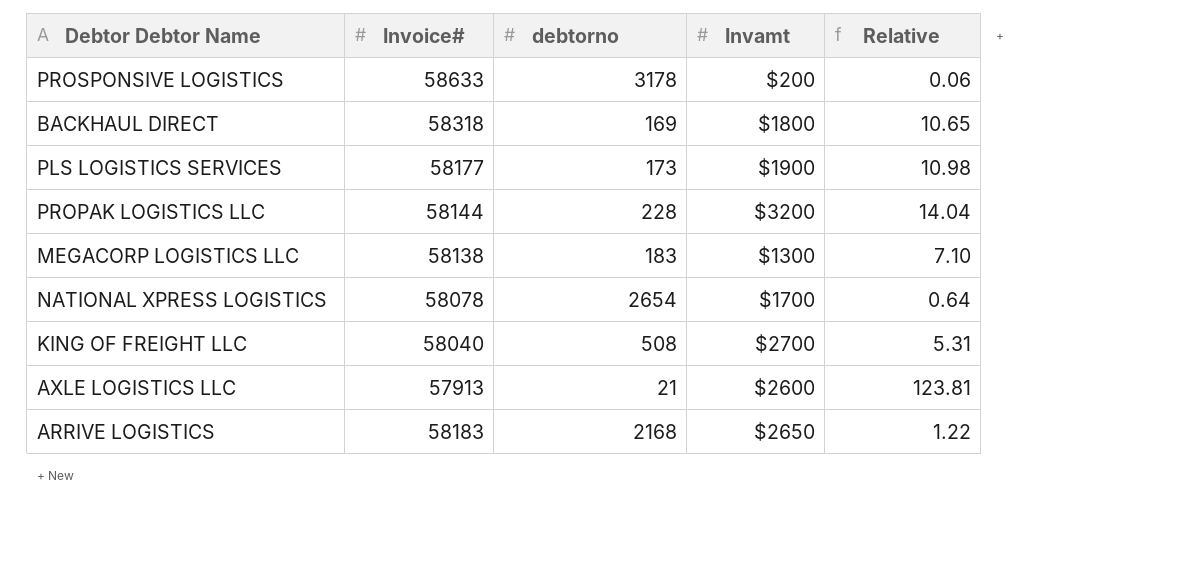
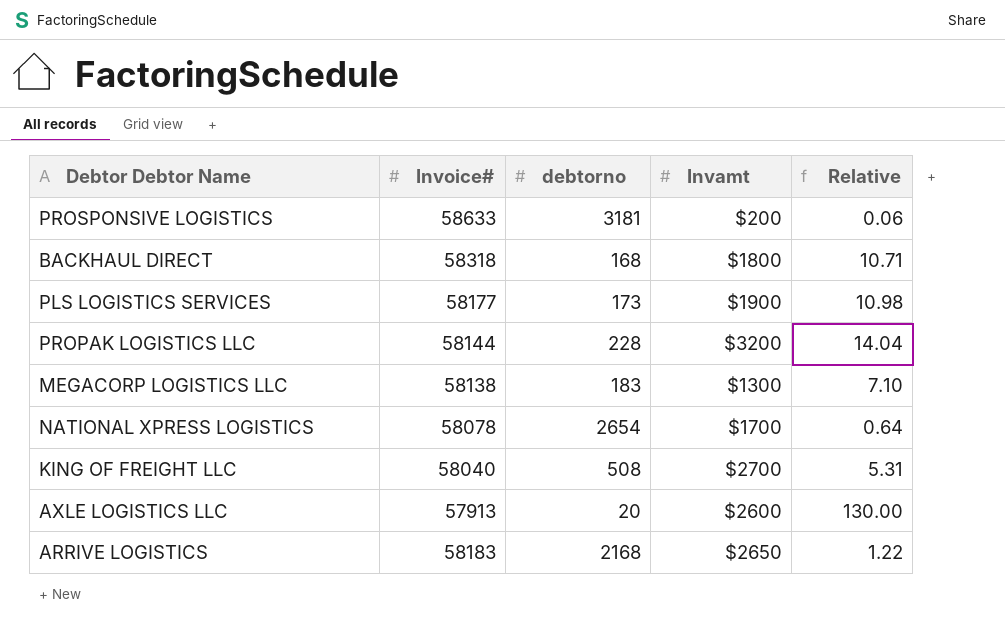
PROSPONSIVE LOGISTICS | debtorno: 3178 -> 3181
BACKHAUL DIRECT | debtorno: 169 -> 168
BACKHAUL DIRECT | Relative: 10.65 -> 10.71
AXLE LOGISTICS LLC | debtorno: 21 -> 20
AXLE LOGISTICS LLC | Relative: 123.81 -> 130.00

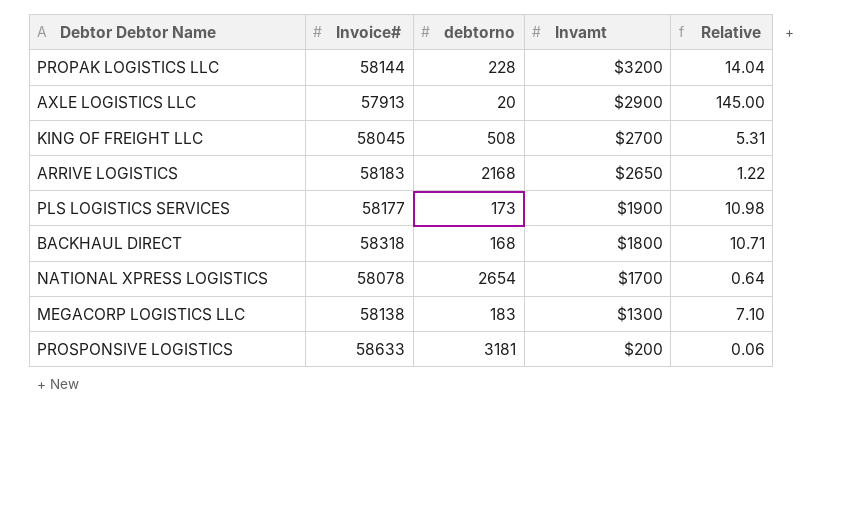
row order: none -> Invamt descending
AXLE LOGISTICS LLC | Invamt: $2600 -> $2900
AXLE LOGISTICS LLC | Relative: 130.00 -> 145.00
KING OF FREIGHT LLC | Invoice#: 58040 -> 58045

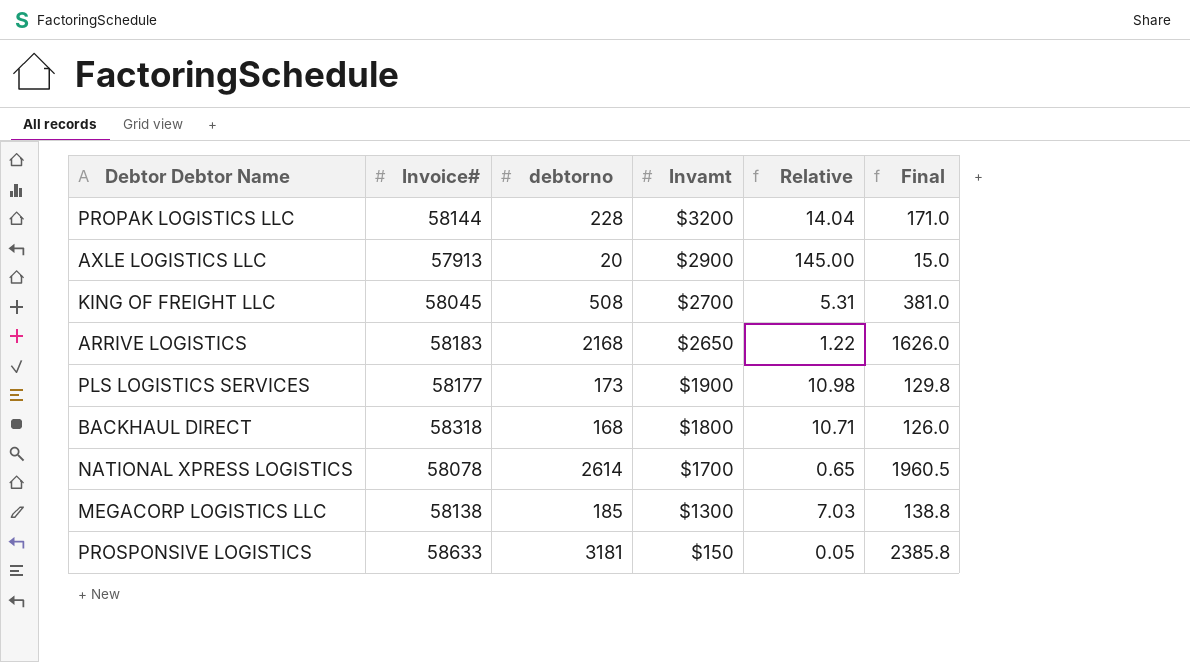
column Final | formula: none -> [debtorno] * 0.75
NATIONAL XPRESS LOGISTICS | debtorno: 2654 -> 2614
NATIONAL XPRESS LOGISTICS | Relative: 0.64 -> 0.65
MEGACORP LOGISTICS LLC | debtorno: 183 -> 185
MEGACORP LOGISTICS LLC | Relative: 7.10 -> 7.03
PROSPONSIVE LOGISTICS | Invamt: $200 -> $150
PROSPONSIVE LOGISTICS | Relative: 0.06 -> 0.05

